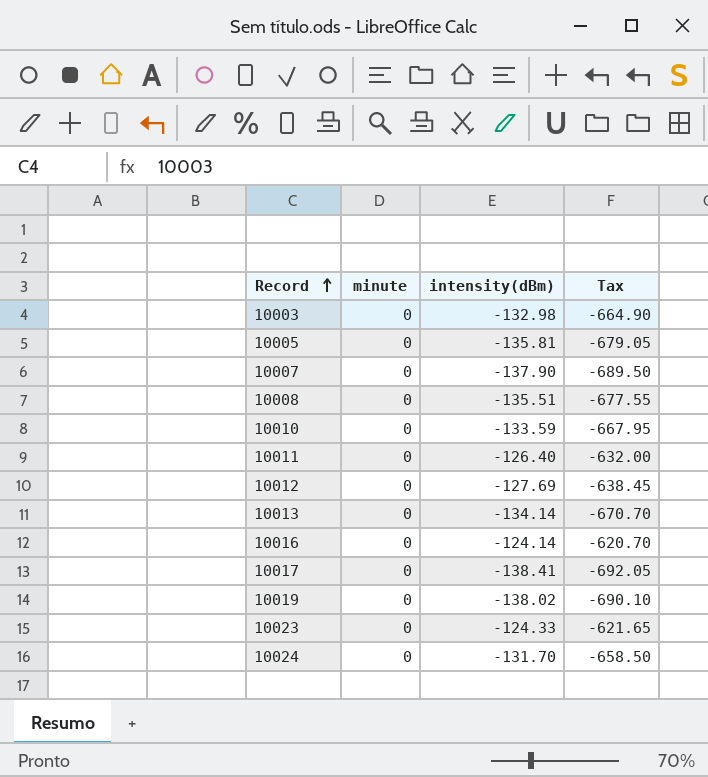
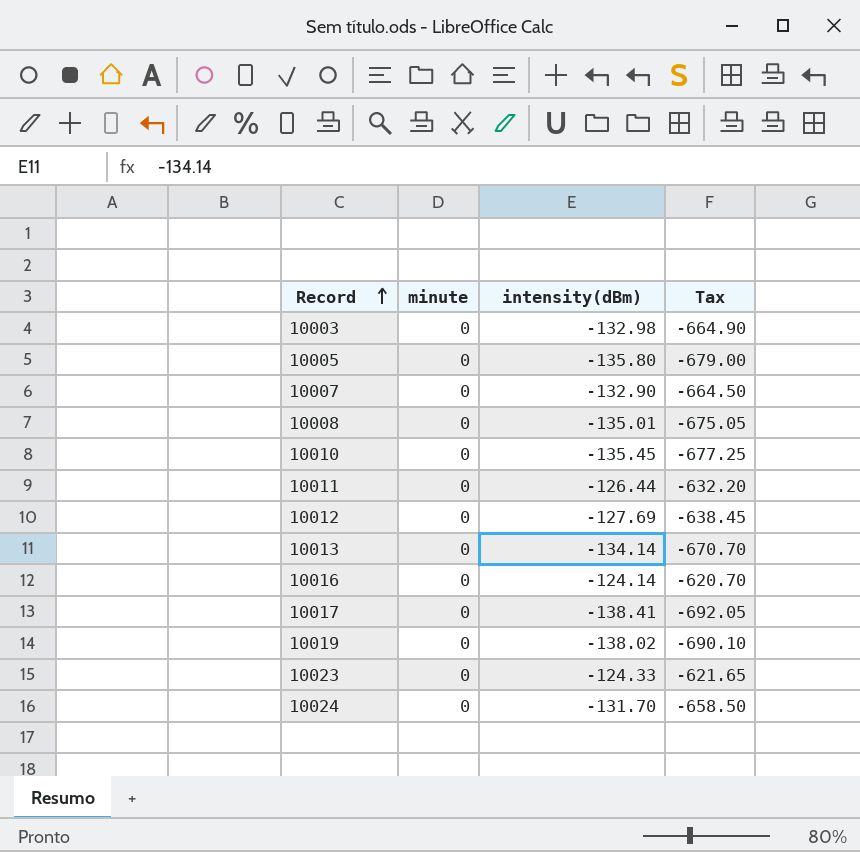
10005 | intensity(dBm): -135.81 -> -135.80
10005 | Tax: -679.05 -> -679.00
10007 | intensity(dBm): -137.90 -> -132.90
10007 | Tax: -689.50 -> -664.50
10008 | intensity(dBm): -135.51 -> -135.01
10008 | Tax: -677.55 -> -675.05
10010 | intensity(dBm): -133.59 -> -135.45
10010 | Tax: -667.95 -> -677.25
10011 | intensity(dBm): -126.40 -> -126.44
10011 | Tax: -632.00 -> -632.20

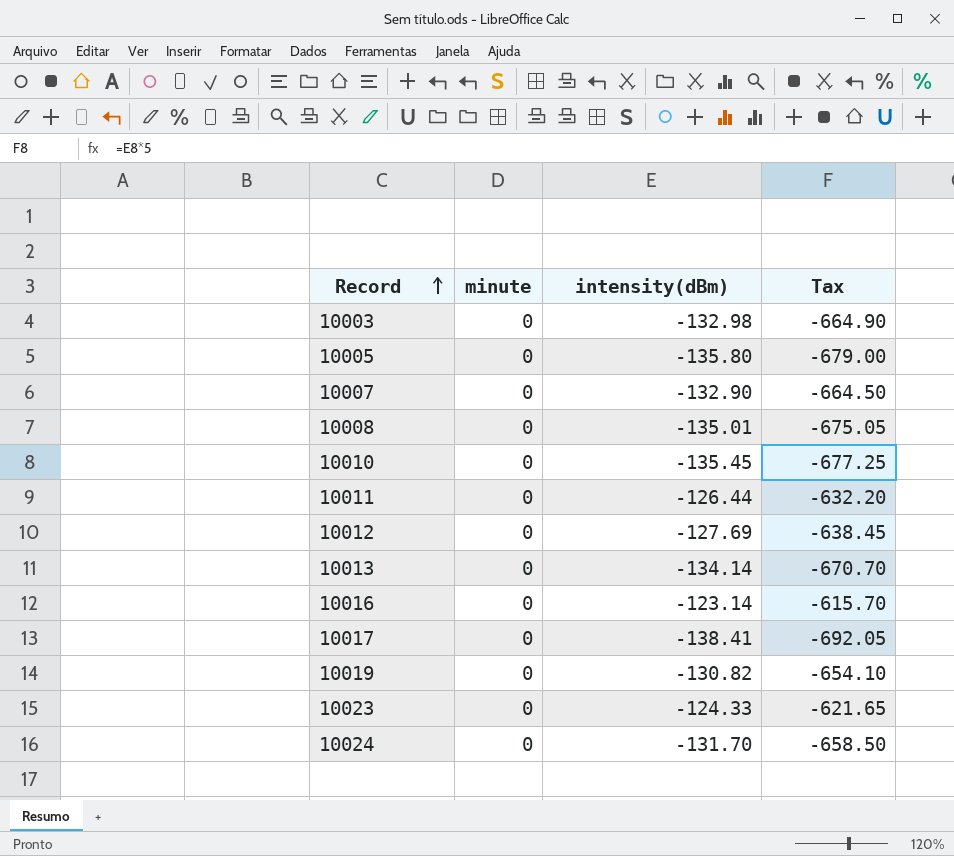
10016 | intensity(dBm): -124.14 -> -123.14
10016 | Tax: -620.70 -> -615.70
10019 | intensity(dBm): -138.02 -> -130.82
10019 | Tax: -690.10 -> -654.10

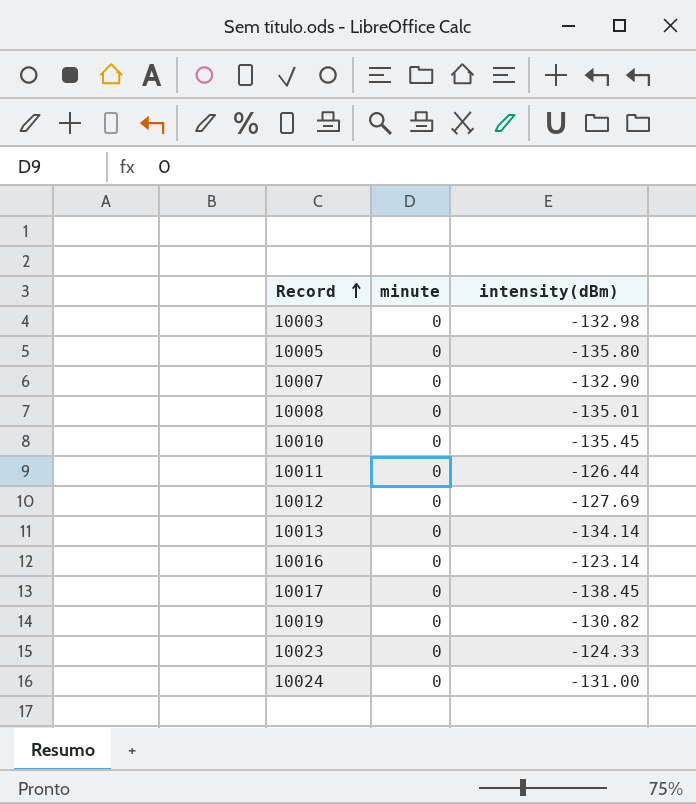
column Tax | formula: [intensity(dBm)] * 5 -> none
10017 | intensity(dBm): -138.41 -> -138.45
10024 | intensity(dBm): -131.70 -> -131.00

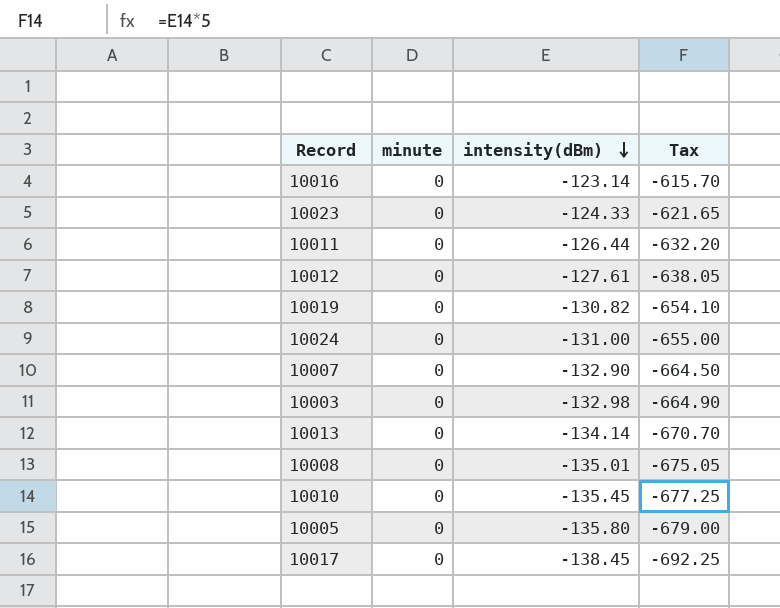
row order: Record ascending -> intensity(dBm) descending
column Tax | formula: none -> [intensity(dBm)] * 5
10012 | intensity(dBm): -127.69 -> -127.61

